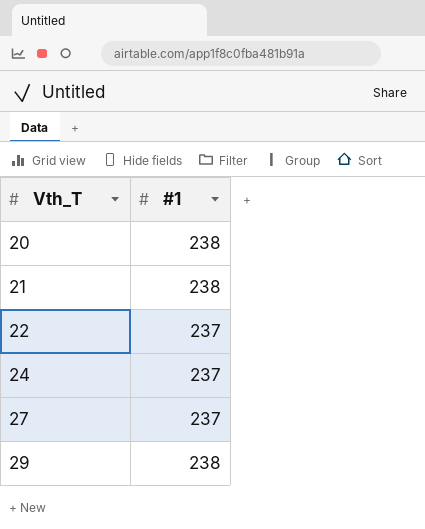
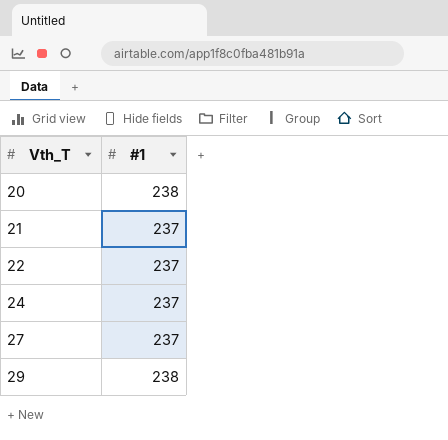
21 | #1: 238 -> 237

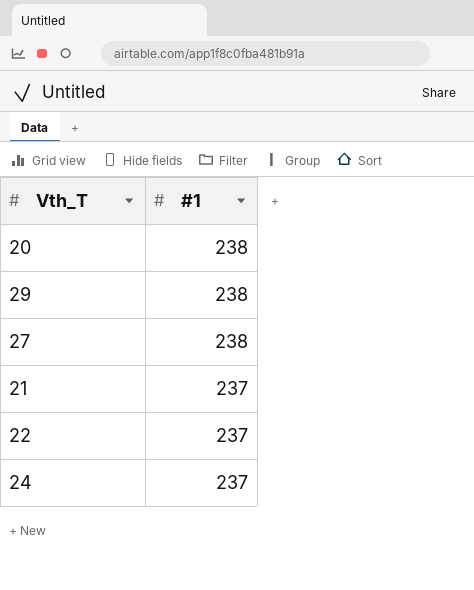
row order: Vth_T ascending -> #1 descending
27 | #1: 237 -> 238

